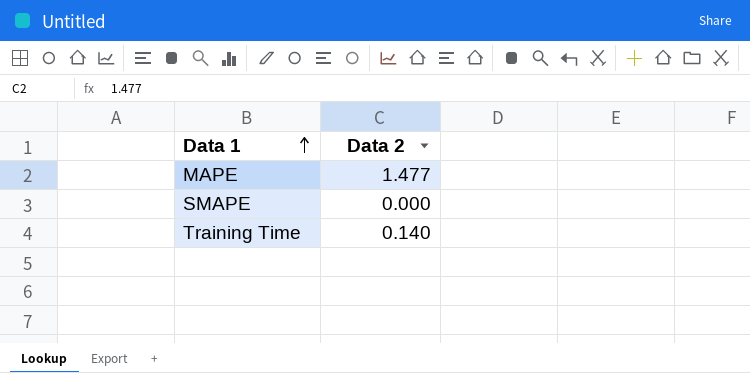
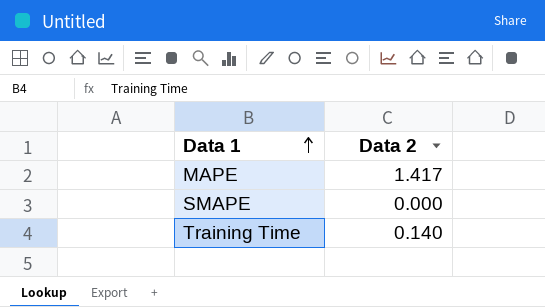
MAPE | Data 2: 1.477 -> 1.417

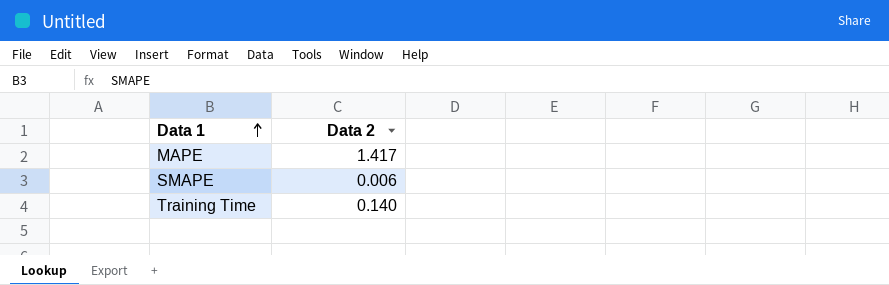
SMAPE | Data 2: 0.000 -> 0.006

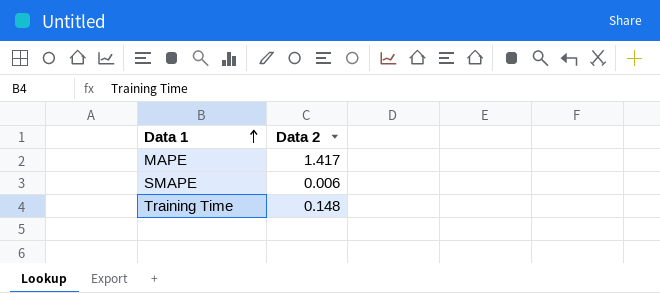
Training Time | Data 2: 0.140 -> 0.148

